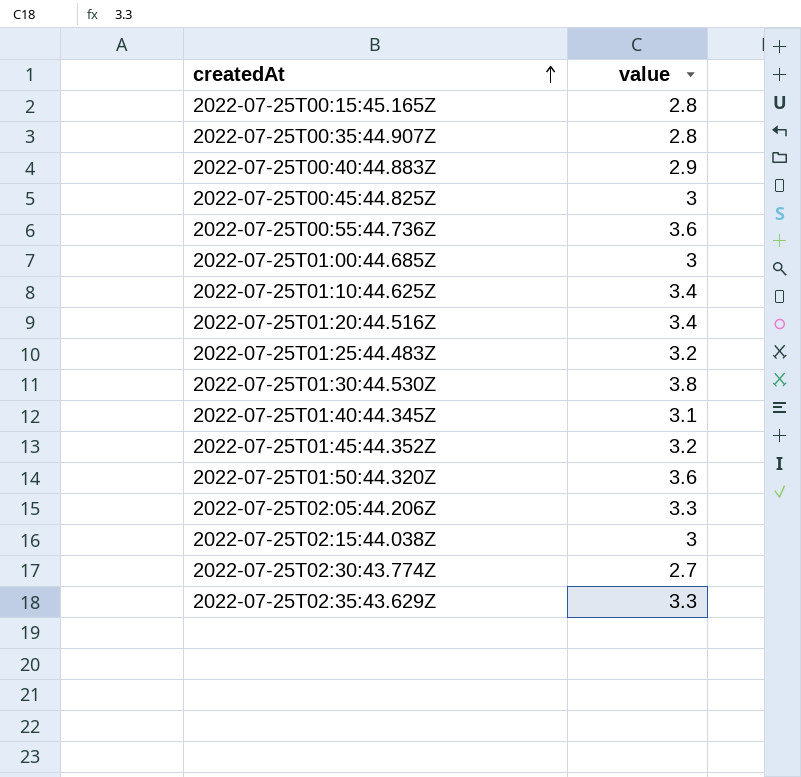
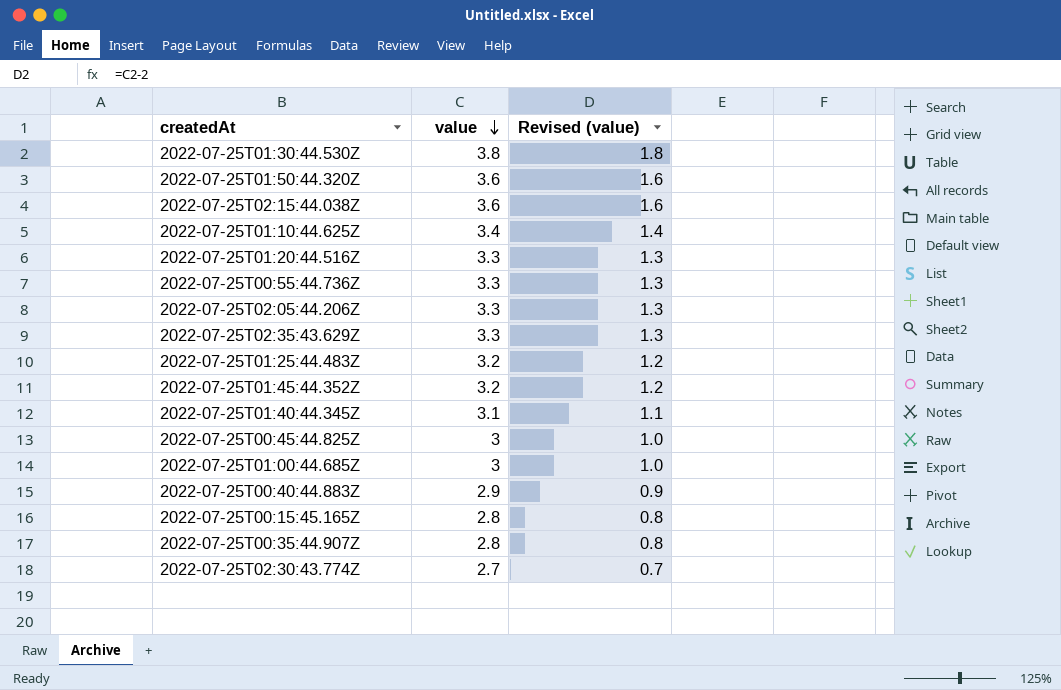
row order: createdAt ascending -> value descending
column Revised (value) | formula: none -> [value] - 2
2022-07-25T02:15:44.038Z | value: 3 -> 3.6
2022-07-25T01:20:44.516Z | value: 3.4 -> 3.3
2022-07-25T00:55:44.736Z | value: 3.6 -> 3.3

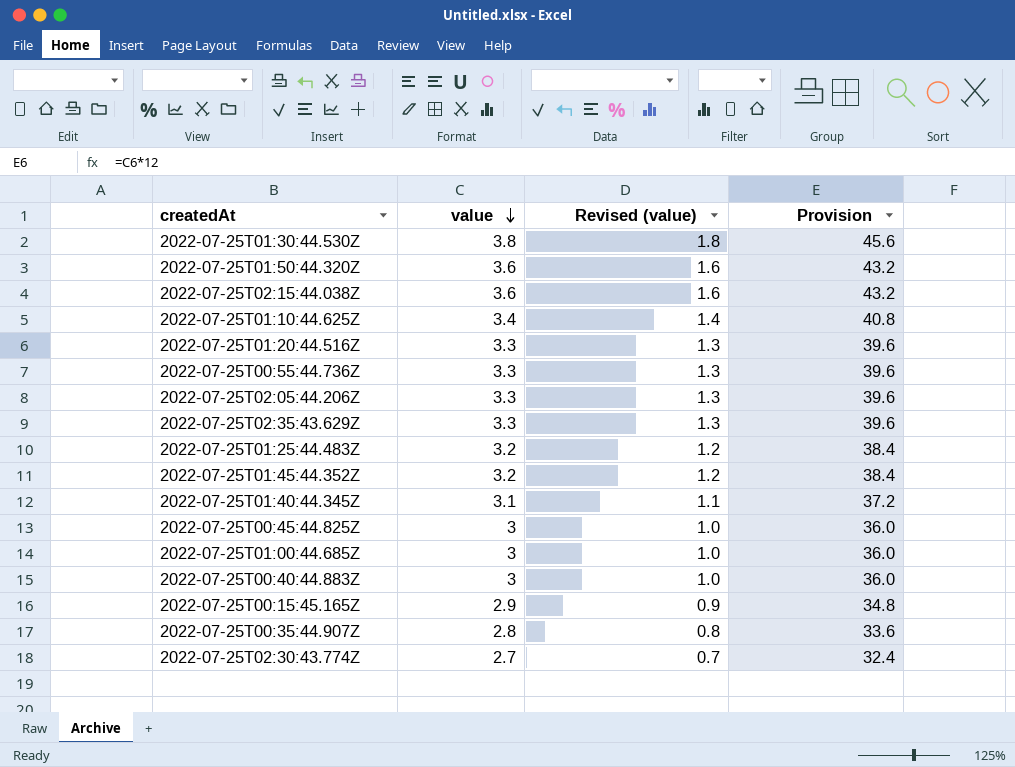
column Provision | formula: none -> [value] * 12
2022-07-25T00:40:44.883Z | value: 2.9 -> 3
2022-07-25T00:40:44.883Z | Revised (value): 0.9 -> 1.0
2022-07-25T00:15:45.165Z | value: 2.8 -> 2.9
2022-07-25T00:15:45.165Z | Revised (value): 0.8 -> 0.9

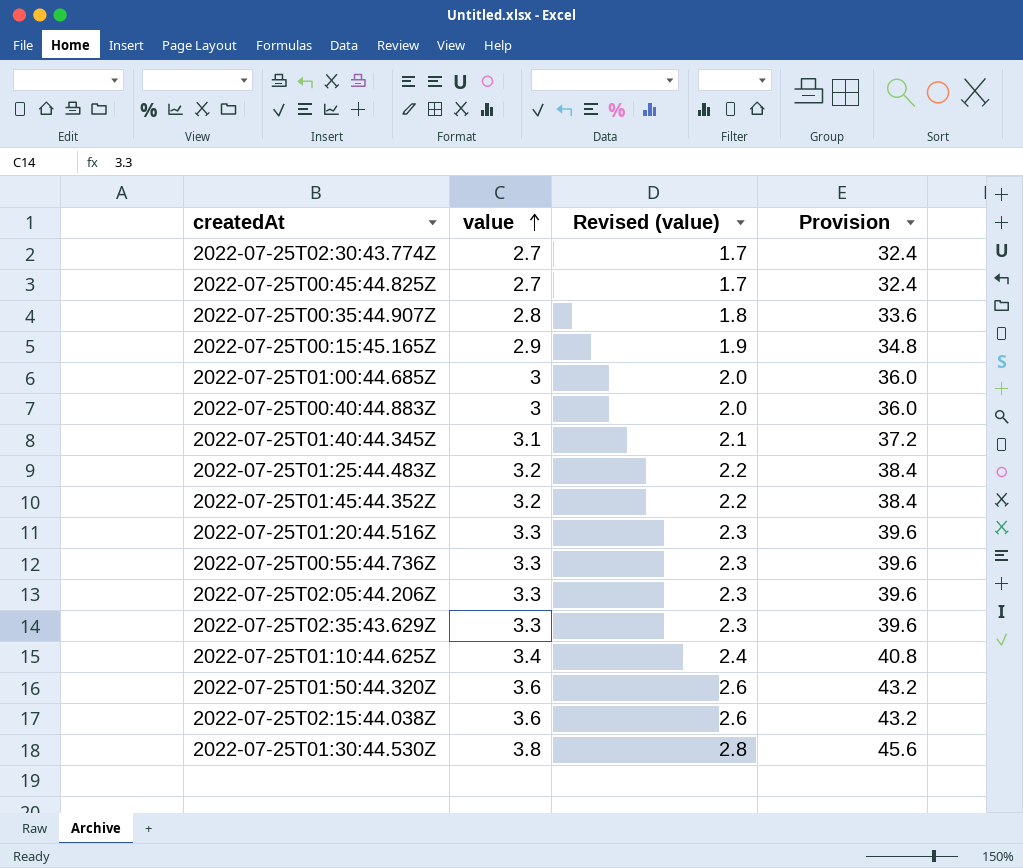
row order: value descending -> value ascending
column Revised (value) | formula: [value] - 2 -> [value] - 1
2022-07-25T00:45:44.825Z | value: 3 -> 2.7
2022-07-25T00:45:44.825Z | Provision: 36.0 -> 32.4

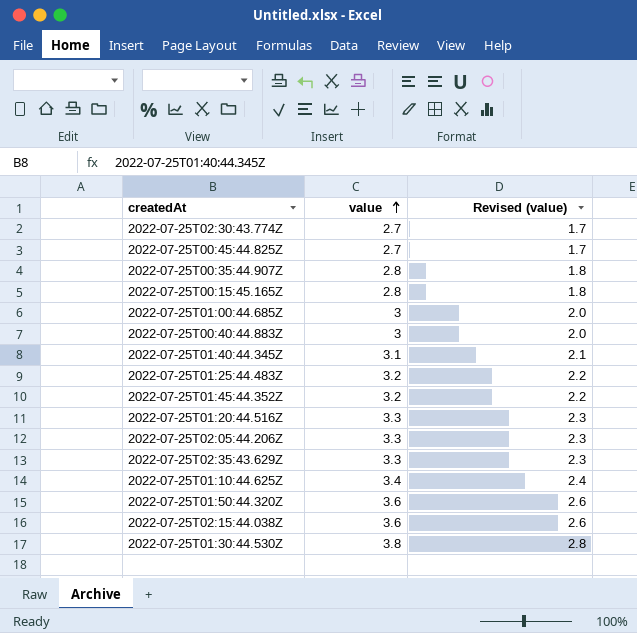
column Provision | formula: [value] * 12 -> none
row 2022-07-25T00:55:44.736Z: 3.3 | 2.3 | 39.6 -> none
2022-07-25T00:15:45.165Z | value: 2.9 -> 2.8
2022-07-25T00:15:45.165Z | Revised (value): 1.9 -> 1.8

